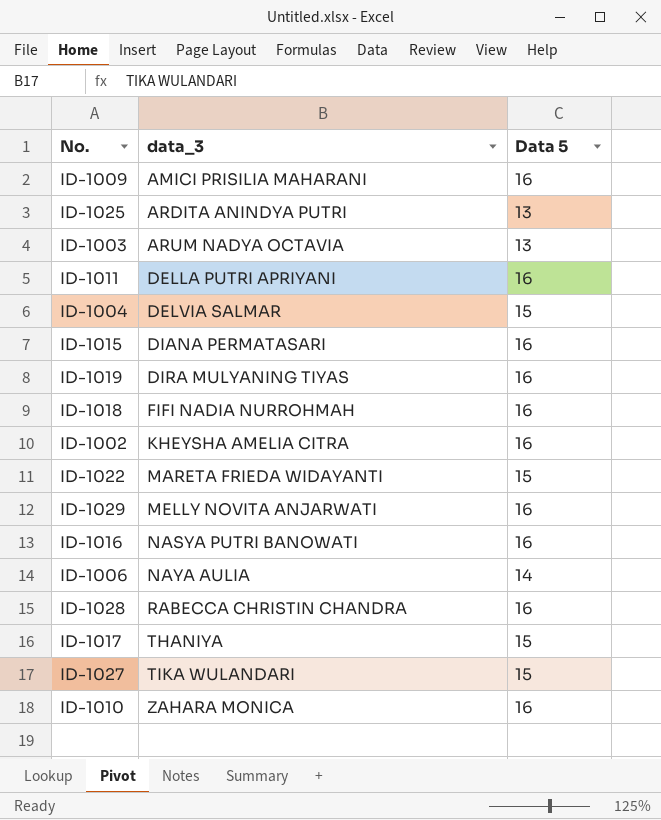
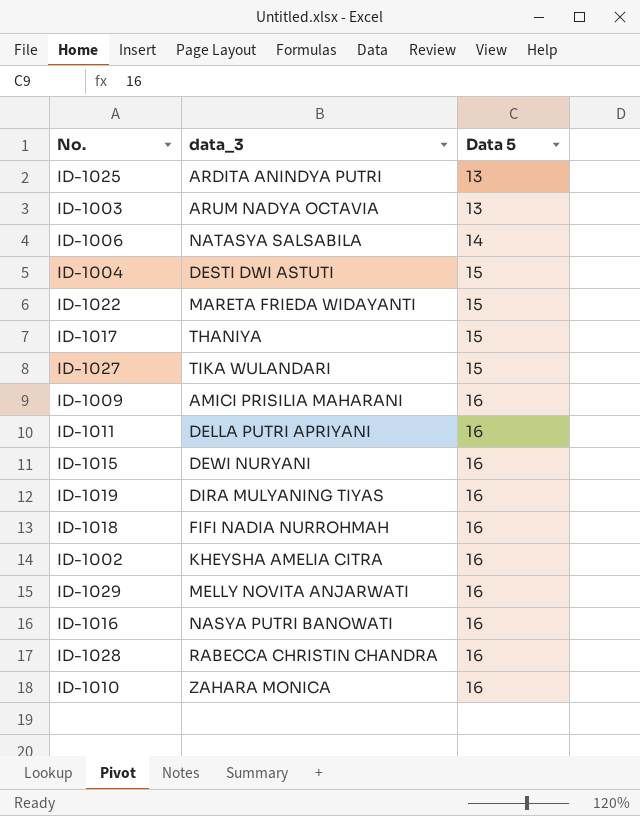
row order: data_3 ascending -> Data 5 ascending
ID-1006 | data_3: NAYA AULIA -> NATASYA SALSABILA
ID-1004 | data_3: DELVIA SALMAR -> DESTI DWI ASTUTI
ID-1015 | data_3: DIANA PERMATASARI -> DEWI NURYANI

